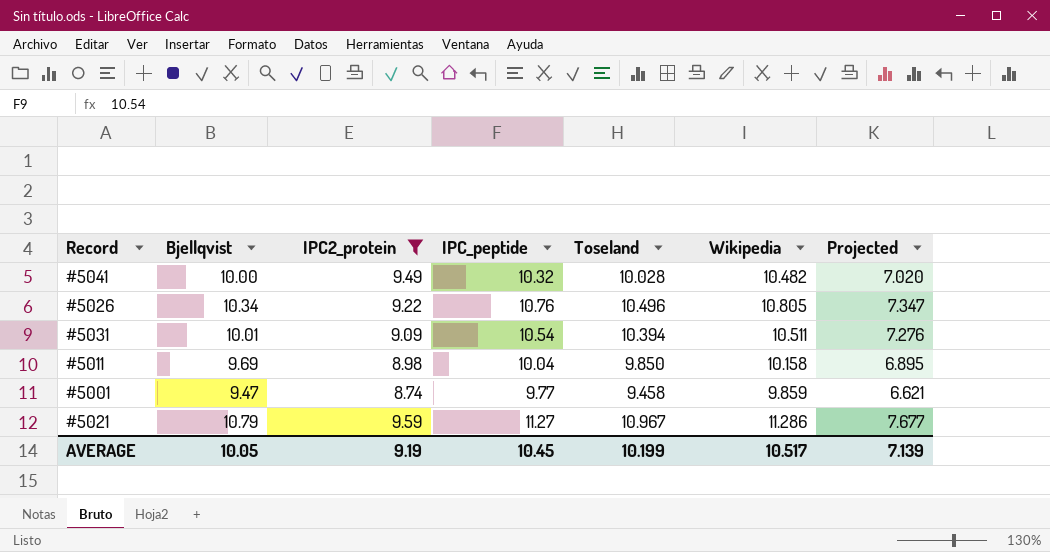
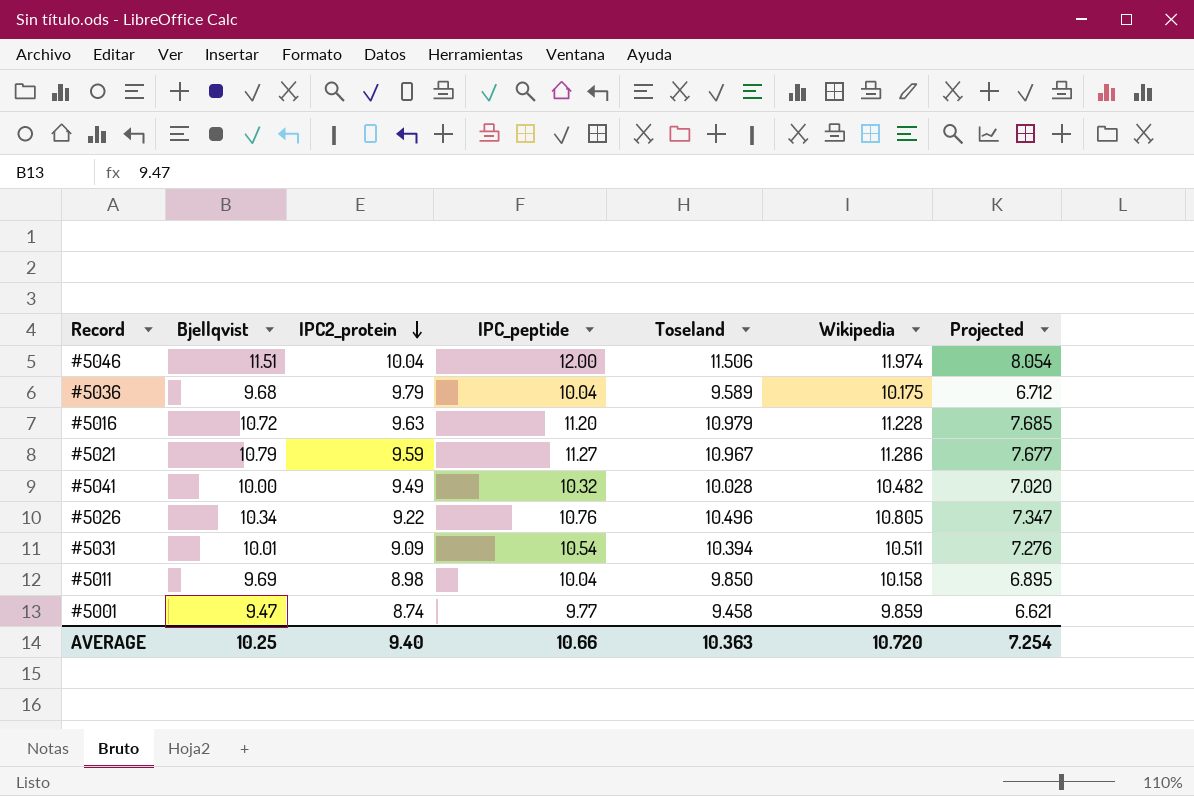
filter: IPC2_protein <= 9.59 -> none
row order: none -> IPC2_protein descending
AVERAGE | Bjellqvist: 10.05 -> 10.25
AVERAGE | IPC2_protein: 9.19 -> 9.40
AVERAGE | IPC_peptide: 10.45 -> 10.66
AVERAGE | Toseland: 10.199 -> 10.363
AVERAGE | Wikipedia: 10.517 -> 10.720
AVERAGE | Projected: 7.139 -> 7.254

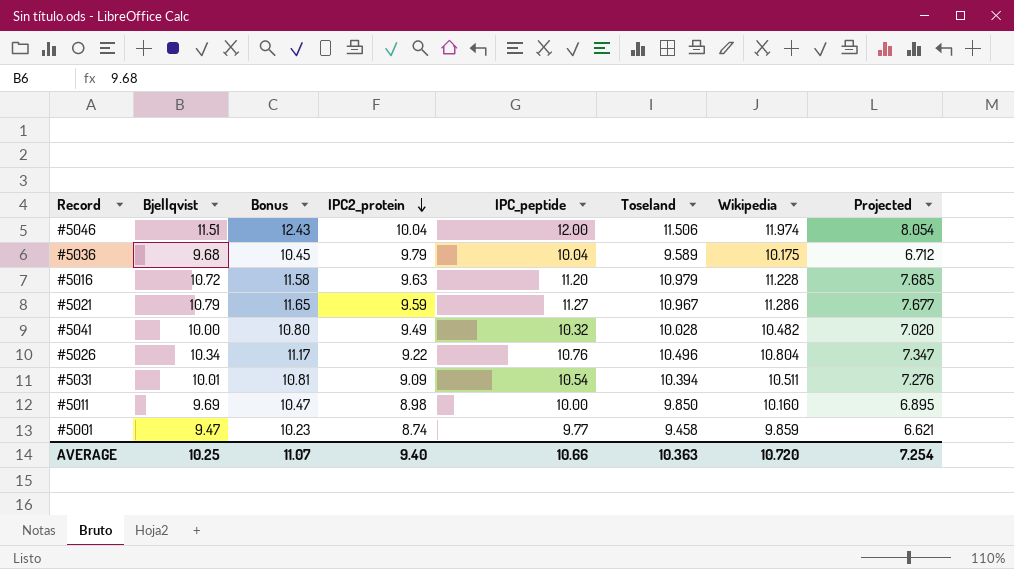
column Bonus | formula: none -> [Bjellqvist] * 1.08
#5026 | Wikipedia: 10.805 -> 10.804
#5011 | IPC_peptide: 10.04 -> 10.00
#5011 | Wikipedia: 10.158 -> 10.160

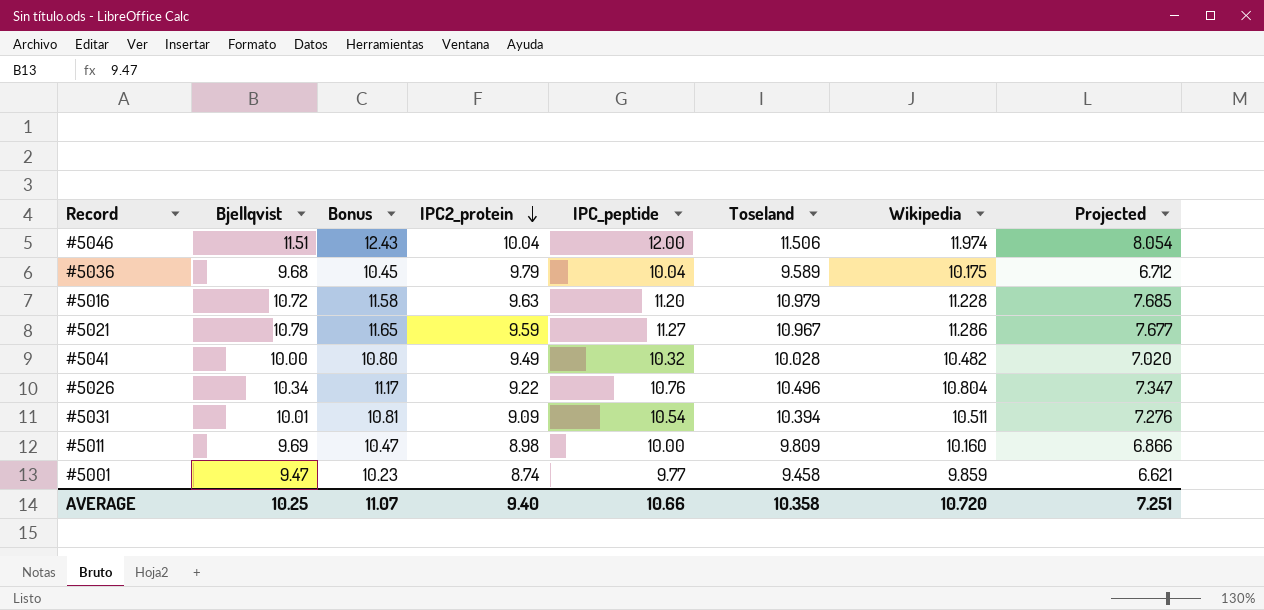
#5011 | Toseland: 9.850 -> 9.809
#5011 | Projected: 6.895 -> 6.866
AVERAGE | Toseland: 10.363 -> 10.358
AVERAGE | Projected: 7.254 -> 7.251

